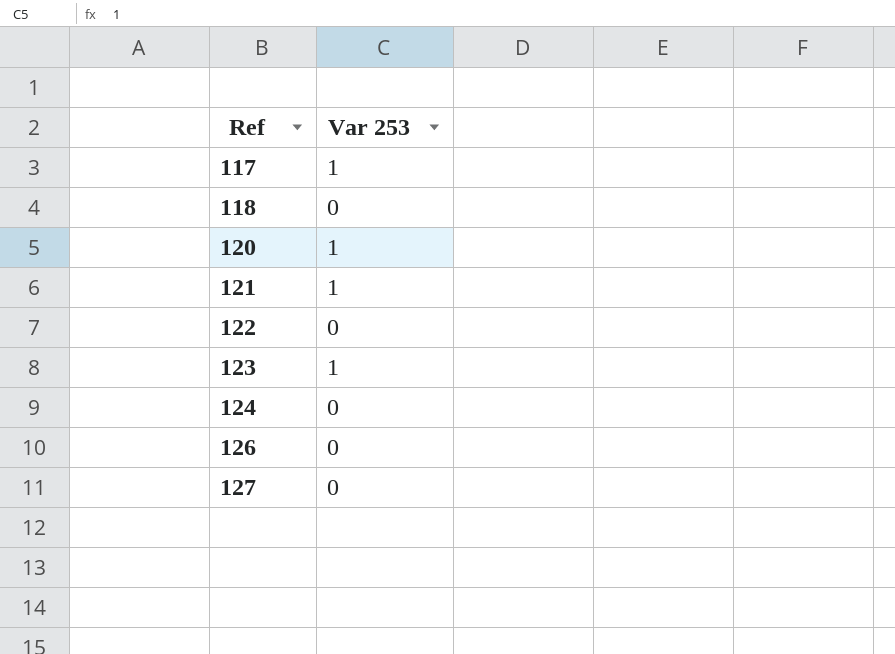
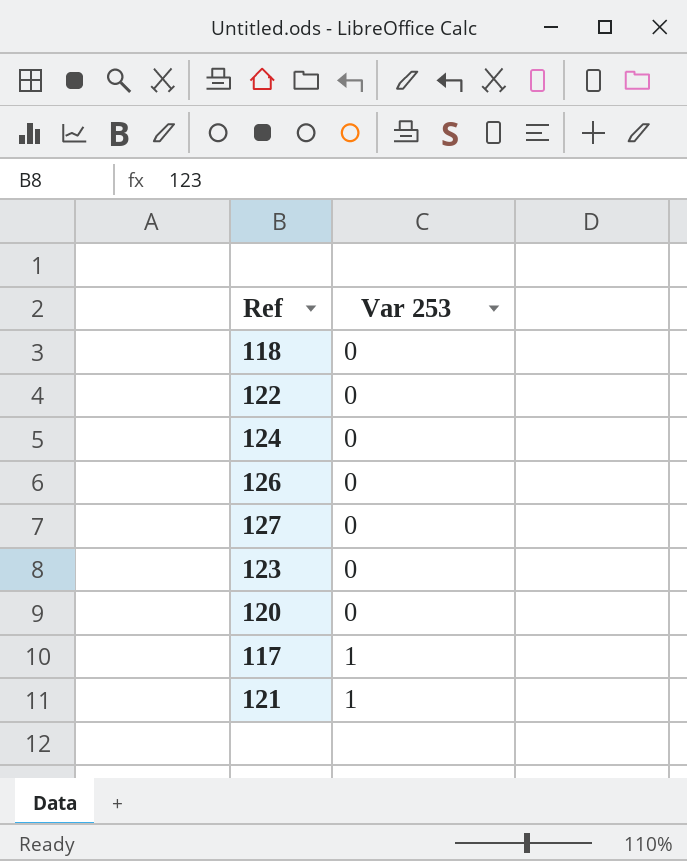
row order: Ref ascending -> Var 253 ascending
123 | Var 253: 1 -> 0
120 | Var 253: 1 -> 0

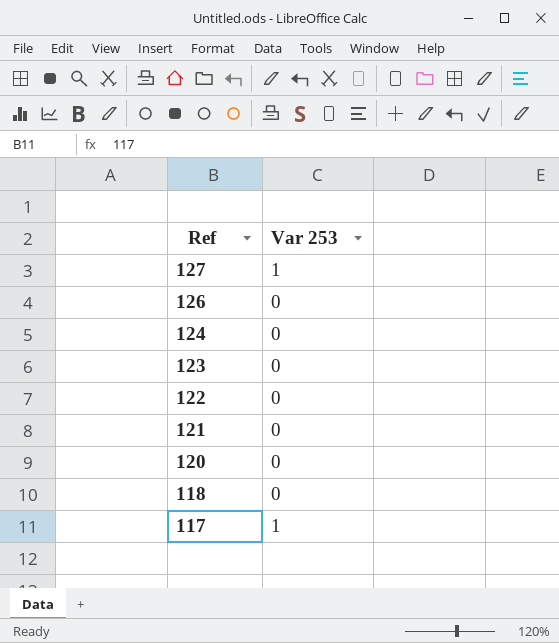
row order: Var 253 ascending -> Ref descending
127 | Var 253: 0 -> 1
121 | Var 253: 1 -> 0

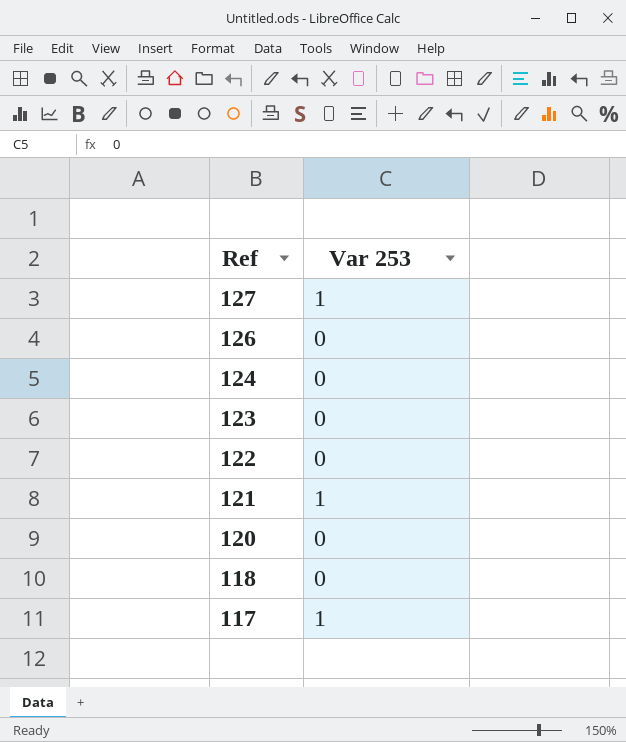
121 | Var 253: 0 -> 1

